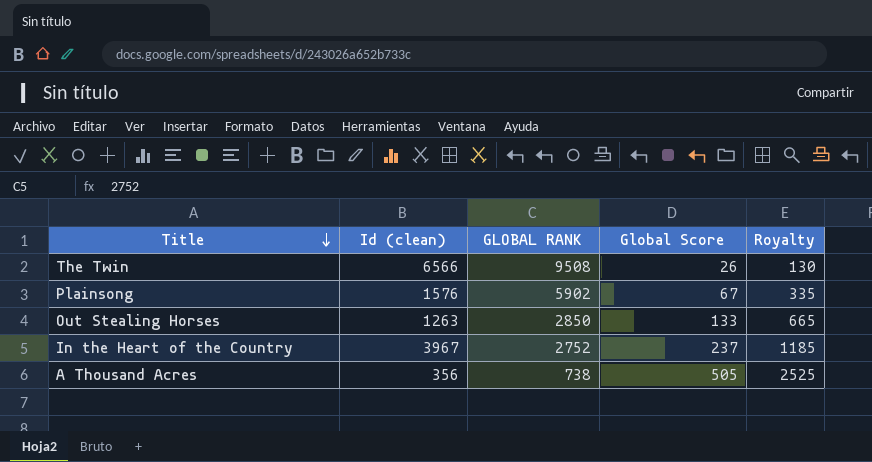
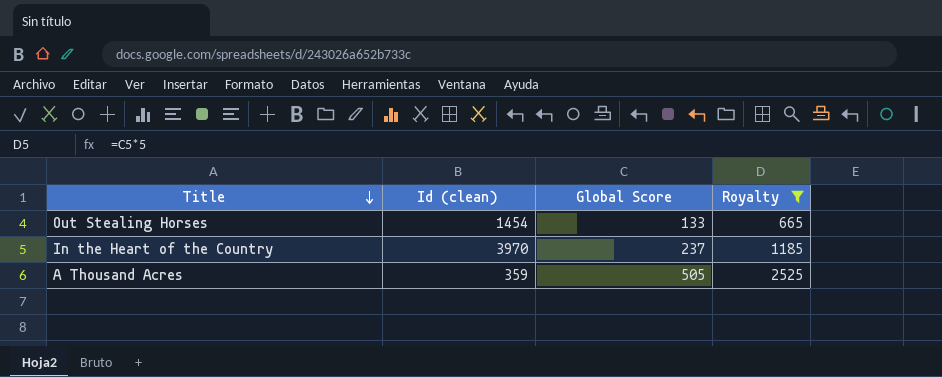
filter: none -> Royalty >= 665
column GLOBAL RANK | position: 3 -> none
Out Stealing Horses | Id (clean): 1263 -> 1454
In the Heart of the Country | Id (clean): 3967 -> 3970
A Thousand Acres | Id (clean): 356 -> 359

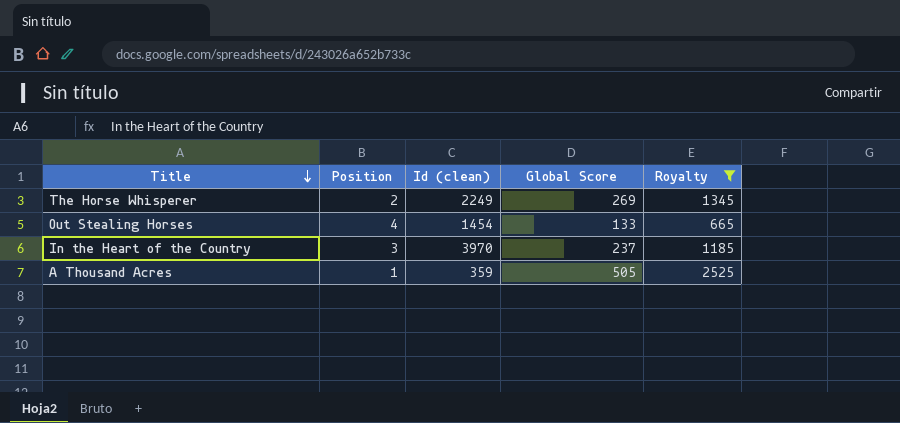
column Position | position: none -> 2
row The Horse Whisperer: none -> 2 | 2249 | 269 | 1345

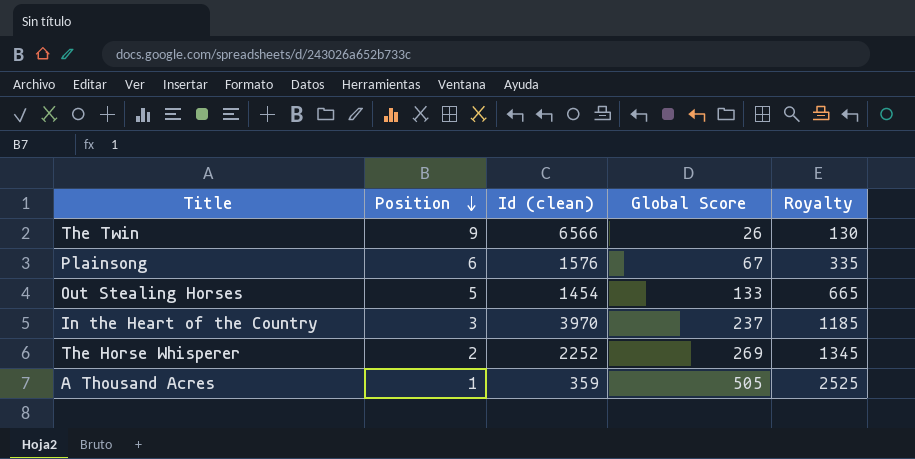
filter: Royalty >= 665 -> none
row order: Title descending -> Position descending
Out Stealing Horses | Position: 4 -> 5
The Horse Whisperer | Id (clean): 2249 -> 2252

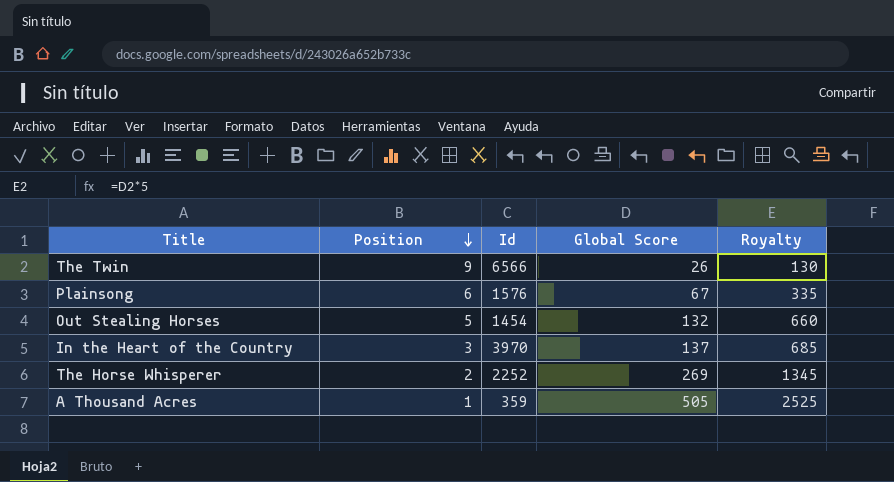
column name: Id (clean) -> Id
Out Stealing Horses | Global Score: 133 -> 132
Out Stealing Horses | Royalty: 665 -> 660
In the Heart of the Country | Global Score: 237 -> 137
In the Heart of the Country | Royalty: 1185 -> 685

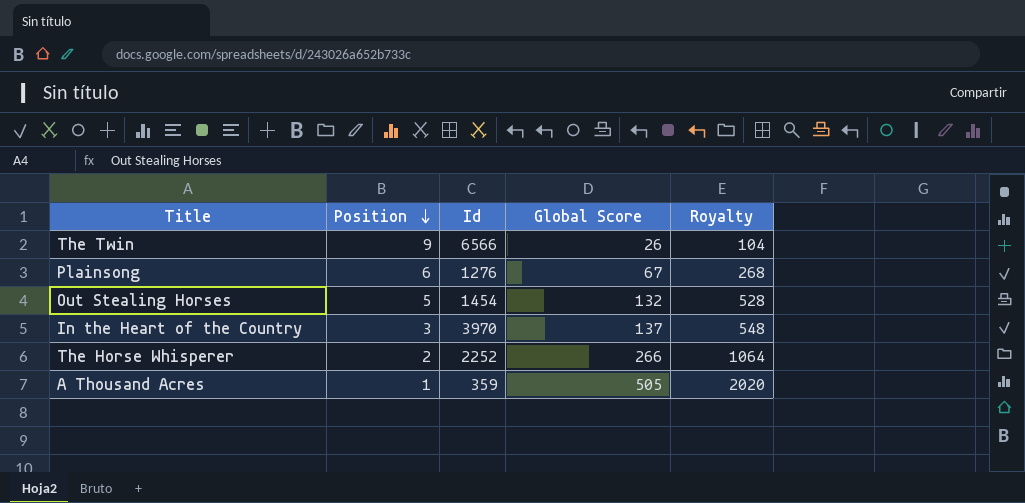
column Royalty | formula: [Global Score] * 5 -> [Global Score] * 4
Plainsong | Id: 1576 -> 1276
The Horse Whisperer | Global Score: 269 -> 266

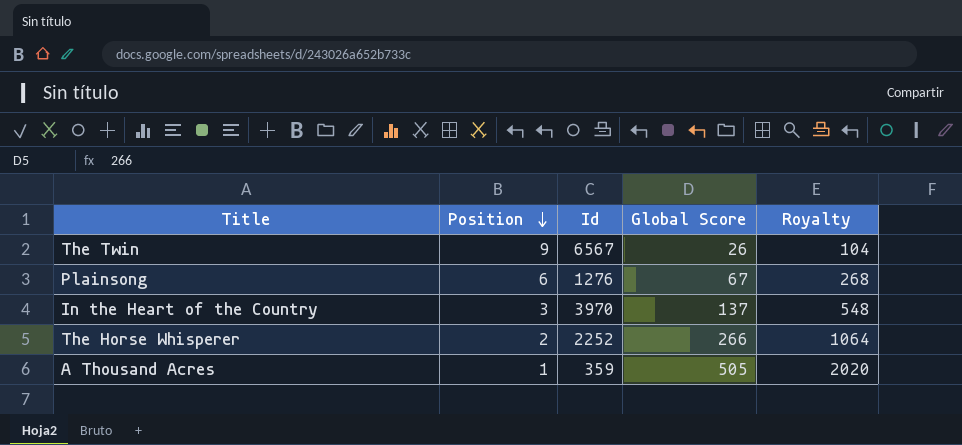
row Out Stealing Horses: 5 | 1454 | 132 | 528 -> none
The Twin | Id: 6566 -> 6567

